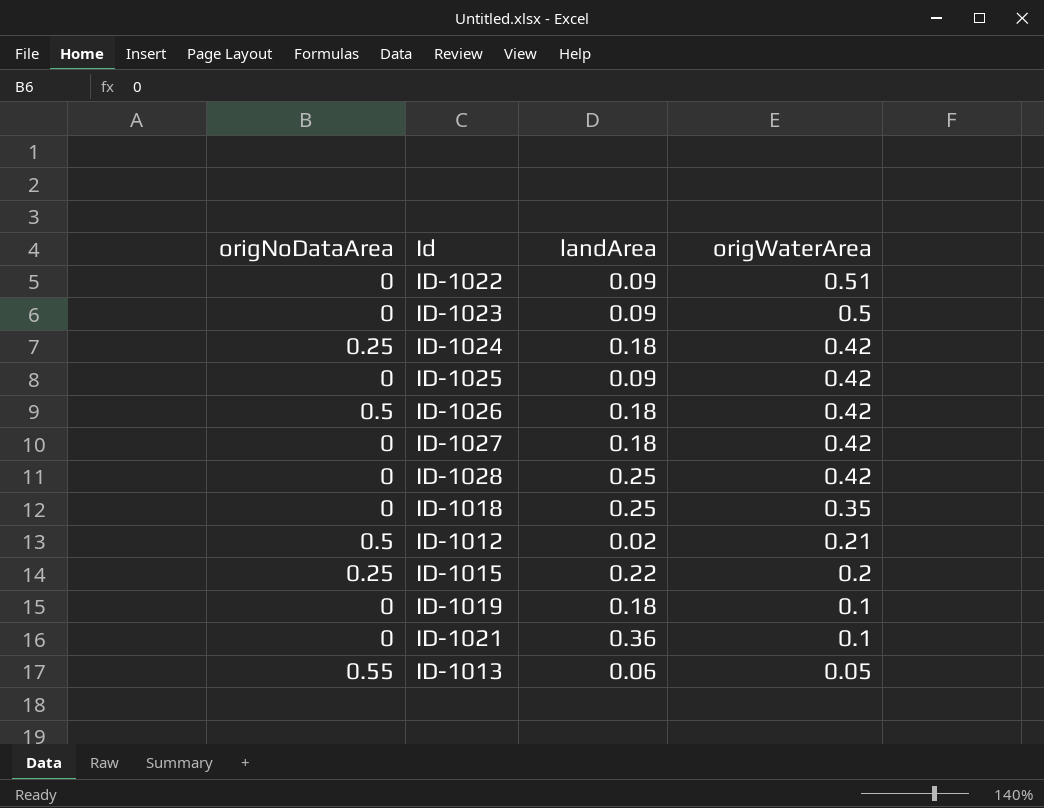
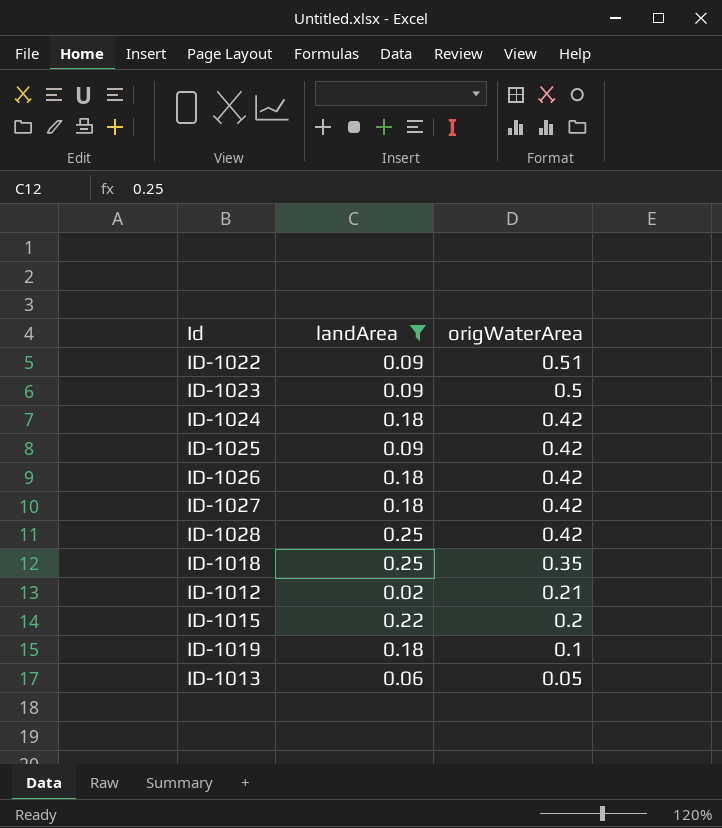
filter: none -> landArea != 0.36
column origNoDataArea | position: 1 -> none

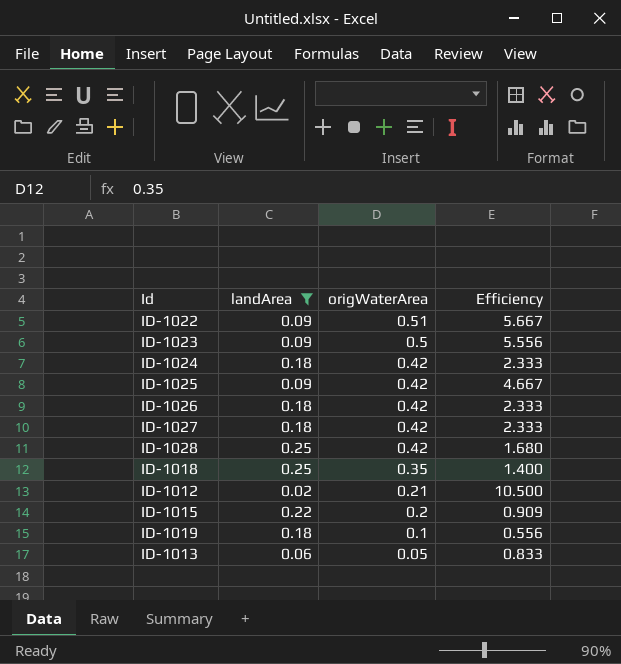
column Efficiency | formula: none -> [origWaterArea] / [landArea]

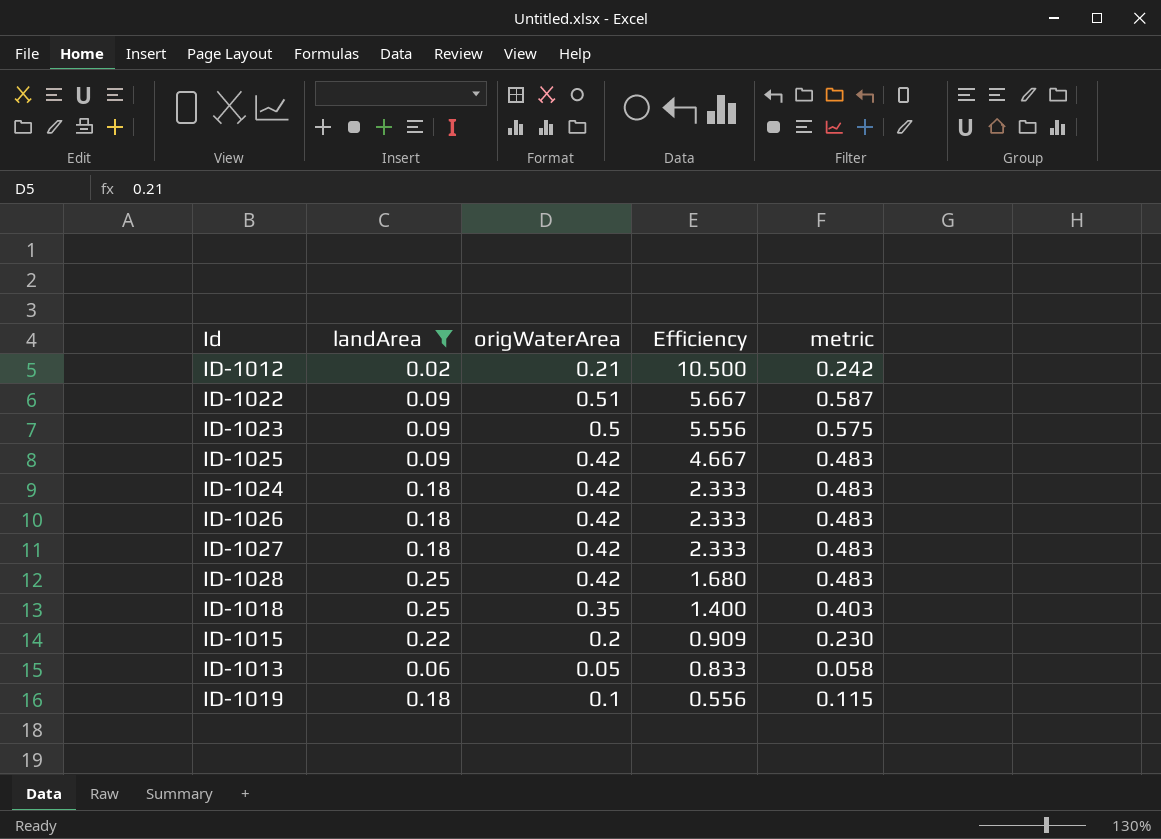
row order: origWaterArea descending -> Efficiency descending
column metric | formula: none -> [origWaterArea] * 1.15

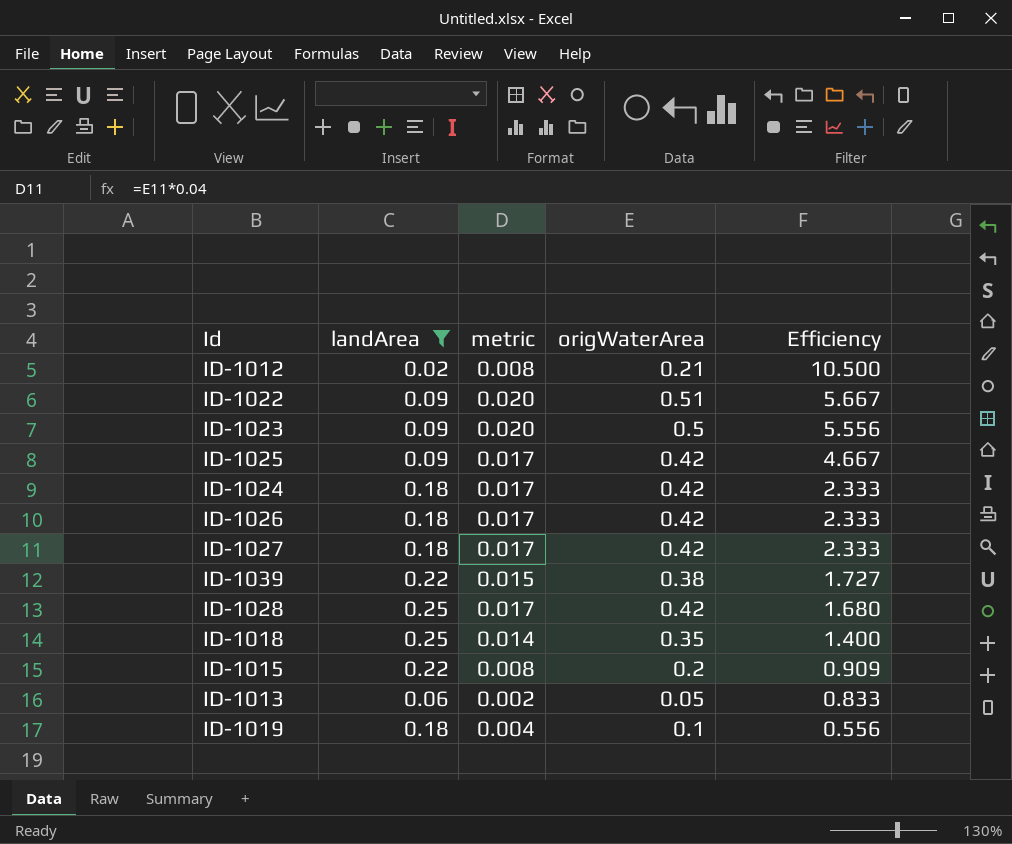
column metric | formula: [origWaterArea] * 1.15 -> [origWaterArea] * 0.04
column metric | position: 5 -> 3
row ID-1039: none -> 0.22 | 0.015 | 0.38 | 1.727

